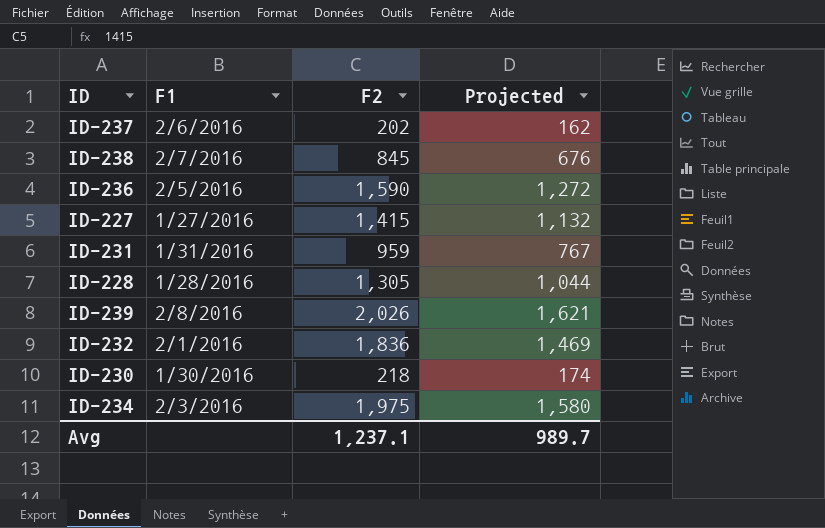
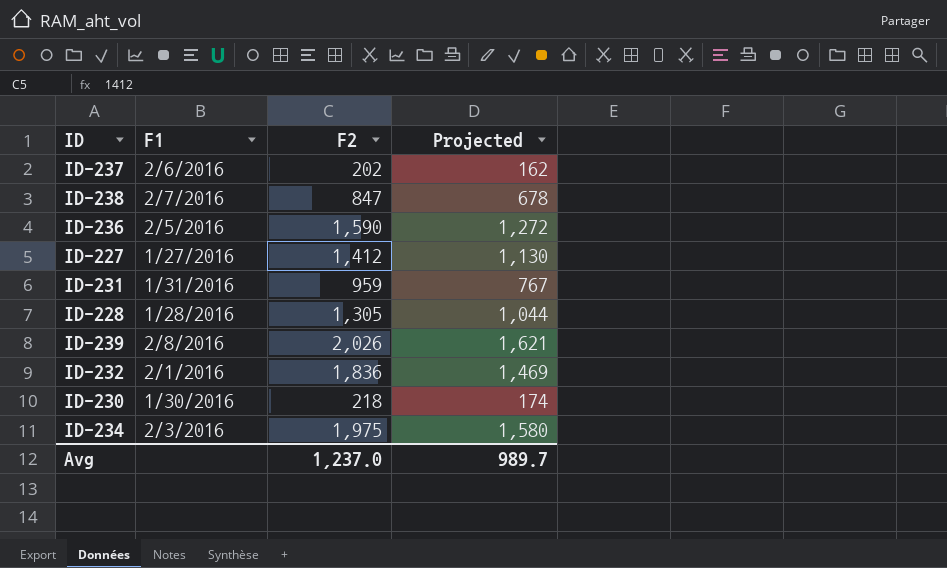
ID-238 | F2: 845 -> 847
ID-238 | Projected: 676 -> 678
ID-227 | F2: 1,415 -> 1,412
ID-227 | Projected: 1,132 -> 1,130
Avg | F2: 1,237.1 -> 1,237.0

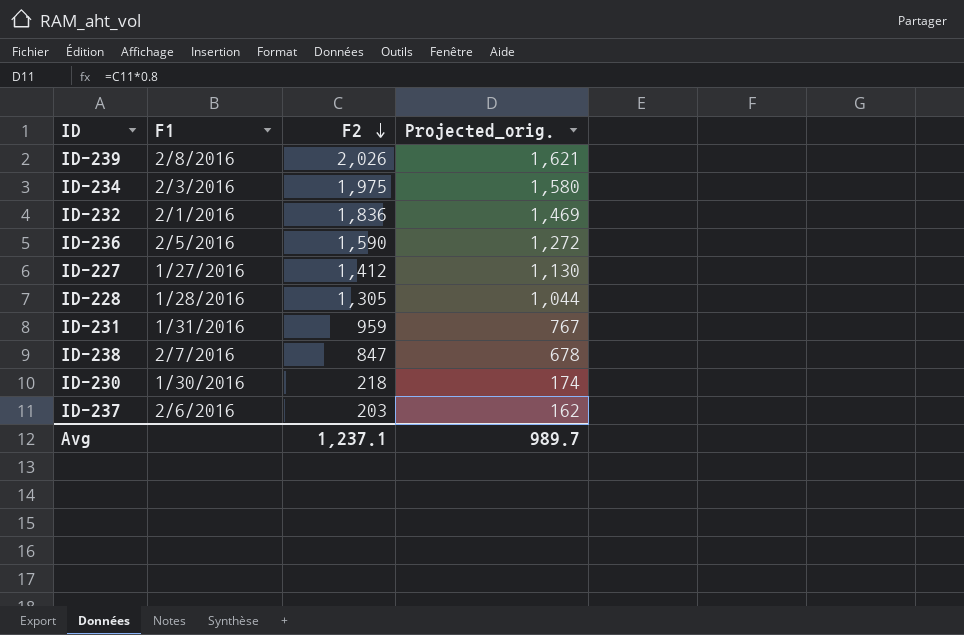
row order: none -> F2 descending
column name: Projected -> Projected_orig.
ID-237 | F2: 202 -> 203
Avg | F2: 1,237.0 -> 1,237.1

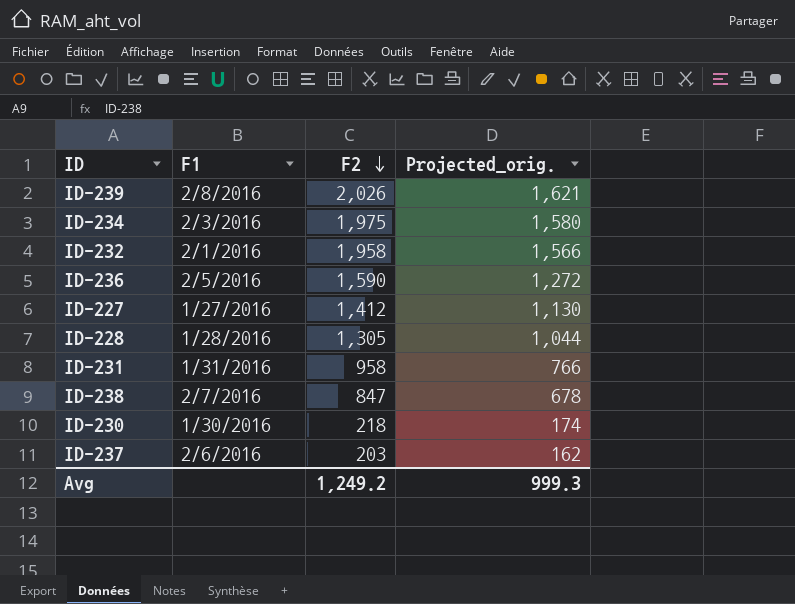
ID-232 | F2: 1,836 -> 1,958
ID-232 | Projected_orig.: 1,469 -> 1,566
ID-231 | F2: 959 -> 958
ID-231 | Projected_orig.: 767 -> 766
Avg | F2: 1,237.1 -> 1,249.2
Avg | Projected_orig.: 989.7 -> 999.3

